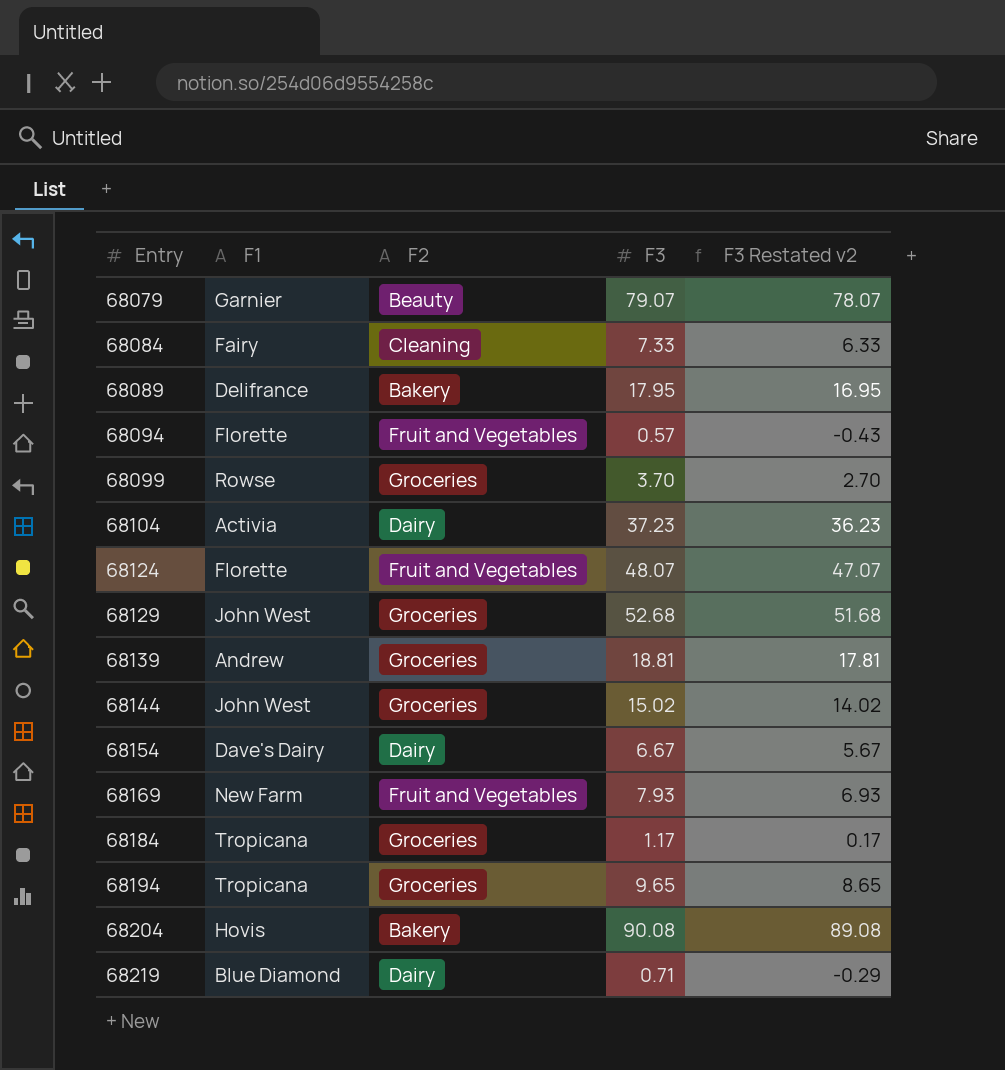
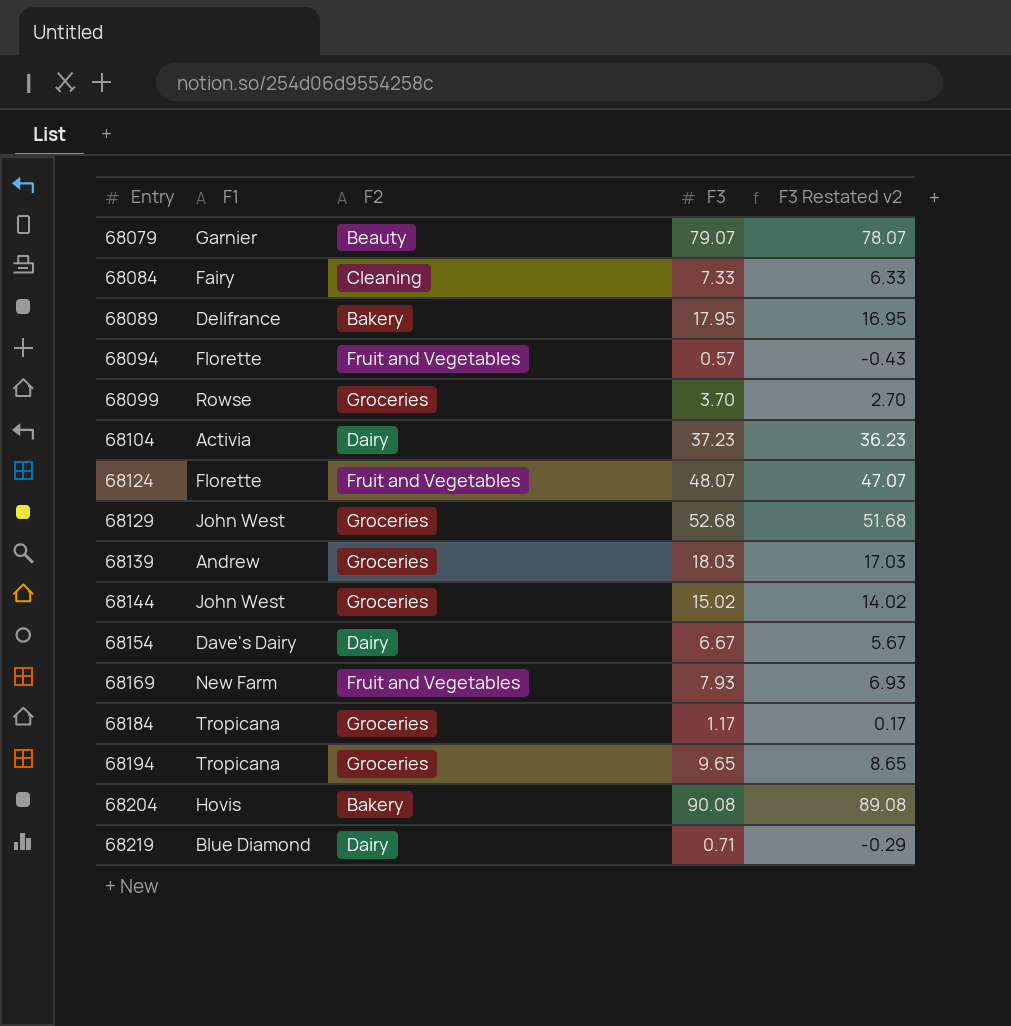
68139 | F3: 18.81 -> 18.03
68139 | F3 Restated v2: 17.81 -> 17.03

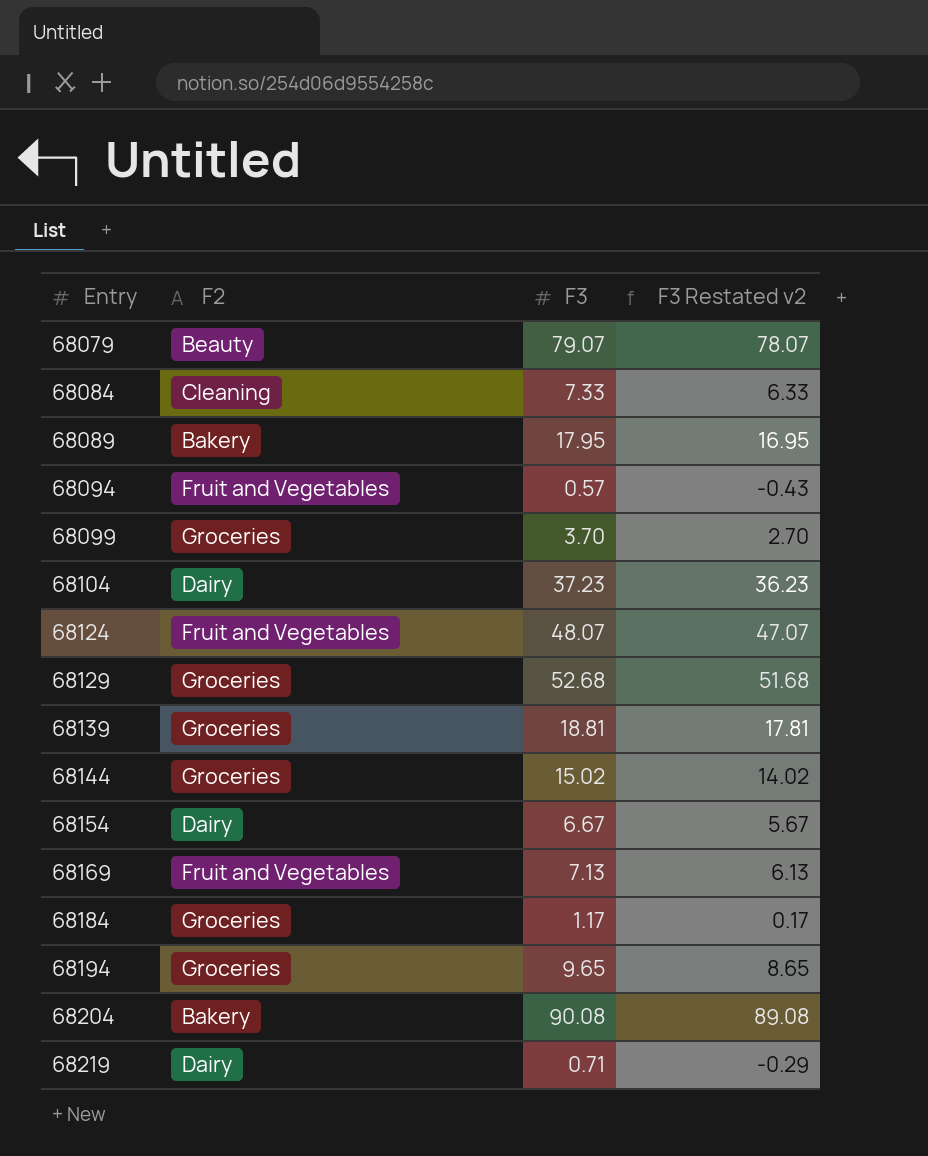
column F1 | position: 2 -> none
68139 | F3: 18.03 -> 18.81
68139 | F3 Restated v2: 17.03 -> 17.81
68169 | F3: 7.93 -> 7.13
68169 | F3 Restated v2: 6.93 -> 6.13

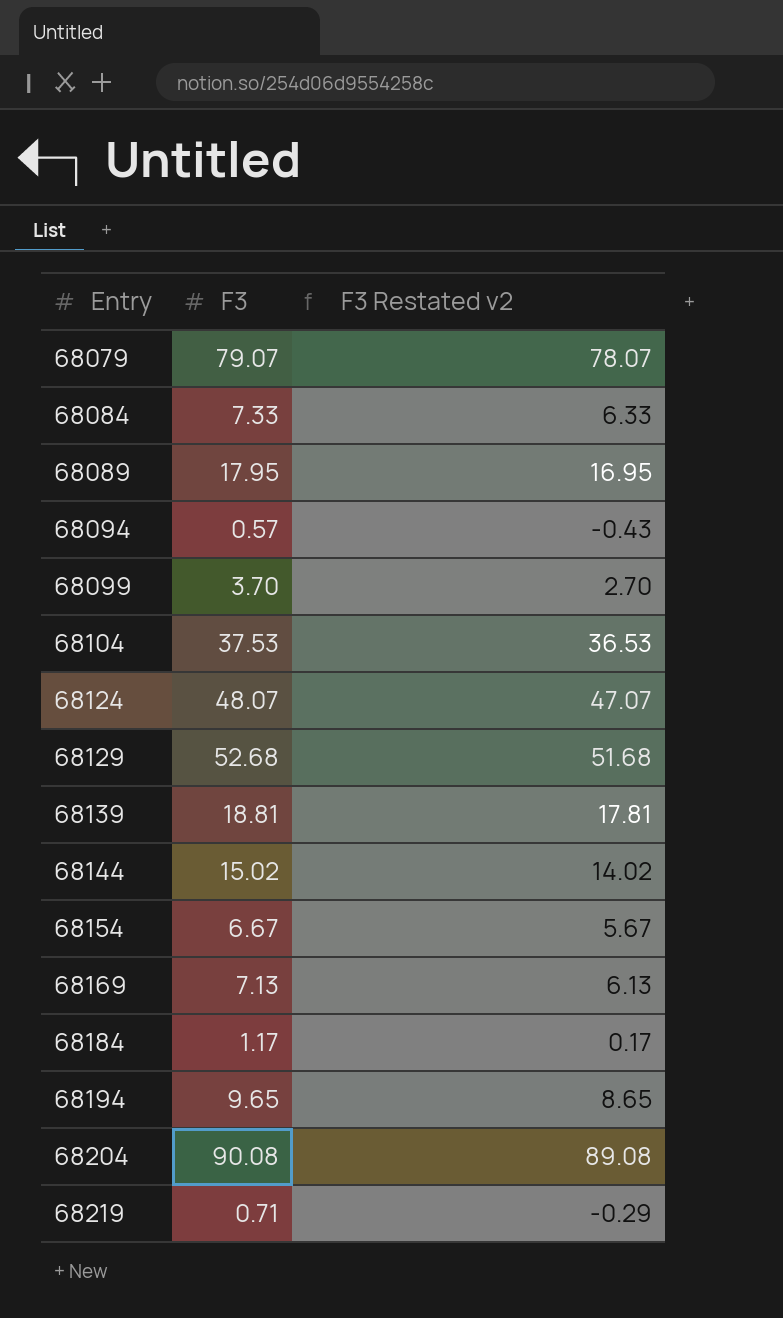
column F2 | position: 2 -> none
68104 | F3: 37.23 -> 37.53
68104 | F3 Restated v2: 36.23 -> 36.53

